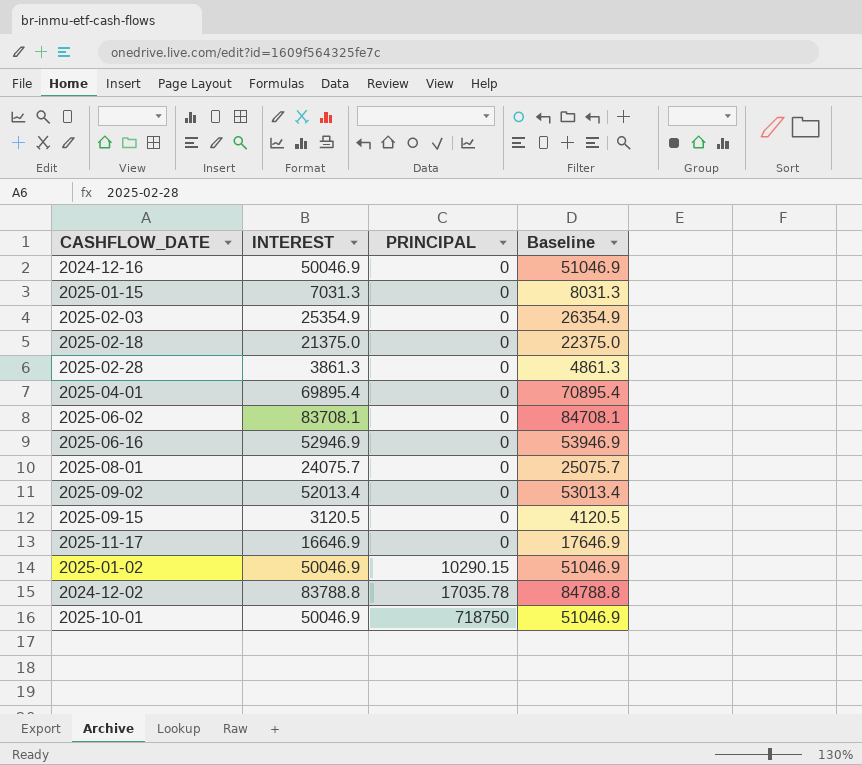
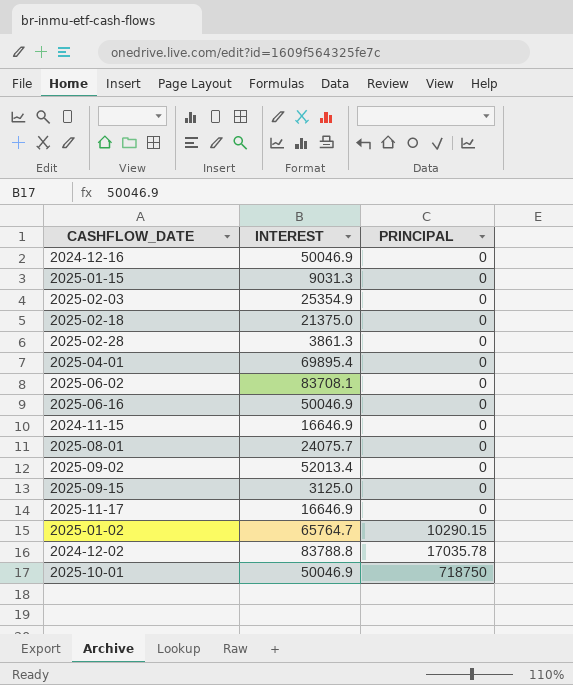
column Baseline | formula: [INTEREST] + 1000 -> none
2025-01-15 | INTEREST: 7031.3 -> 9031.3
2025-06-16 | INTEREST: 52946.9 -> 50046.9
row 2024-11-15: none -> 16646.9 | 0
2025-09-15 | INTEREST: 3120.5 -> 3125.0
2025-01-02 | INTEREST: 50046.9 -> 65764.7

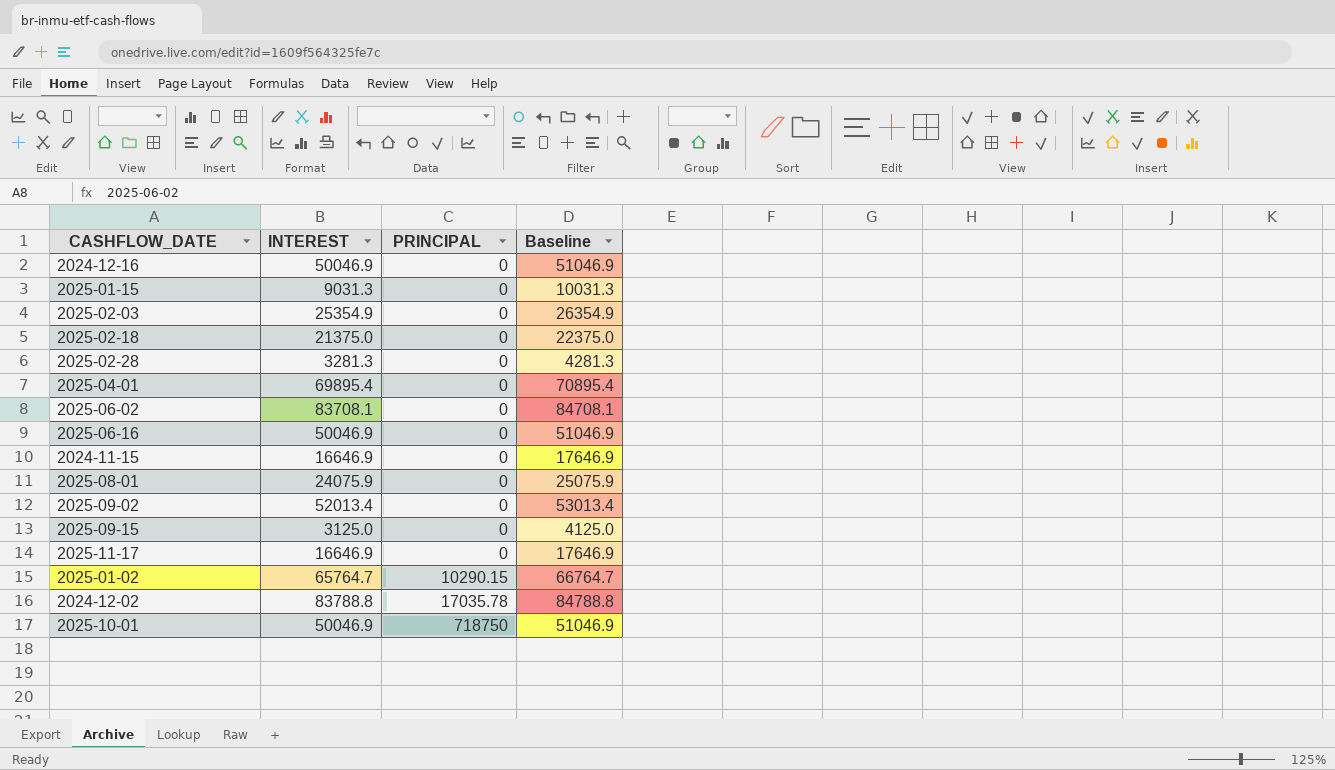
column Baseline | formula: none -> [INTEREST] + 1000
2025-02-28 | INTEREST: 3861.3 -> 3281.3
2025-08-01 | INTEREST: 24075.7 -> 24075.9

